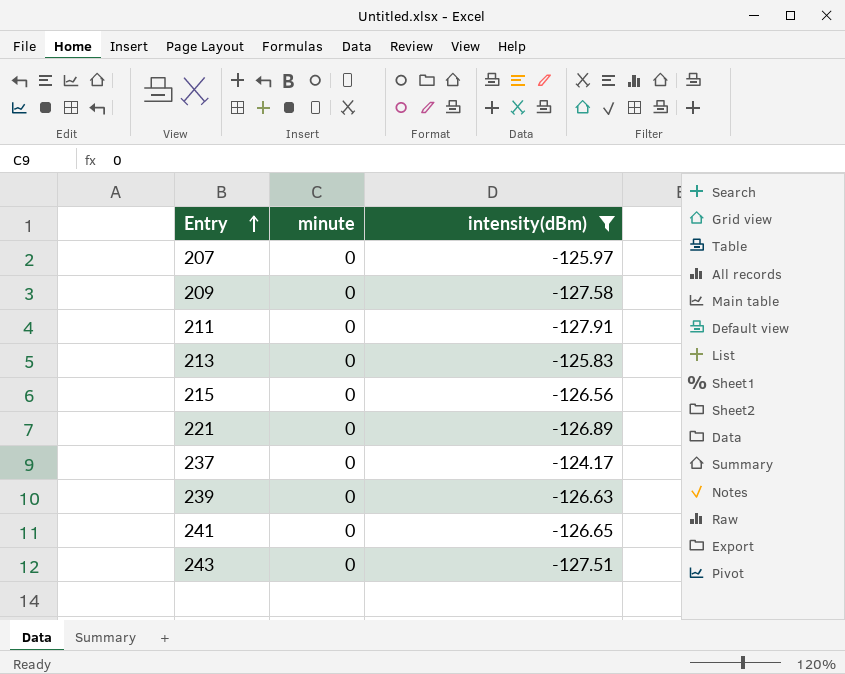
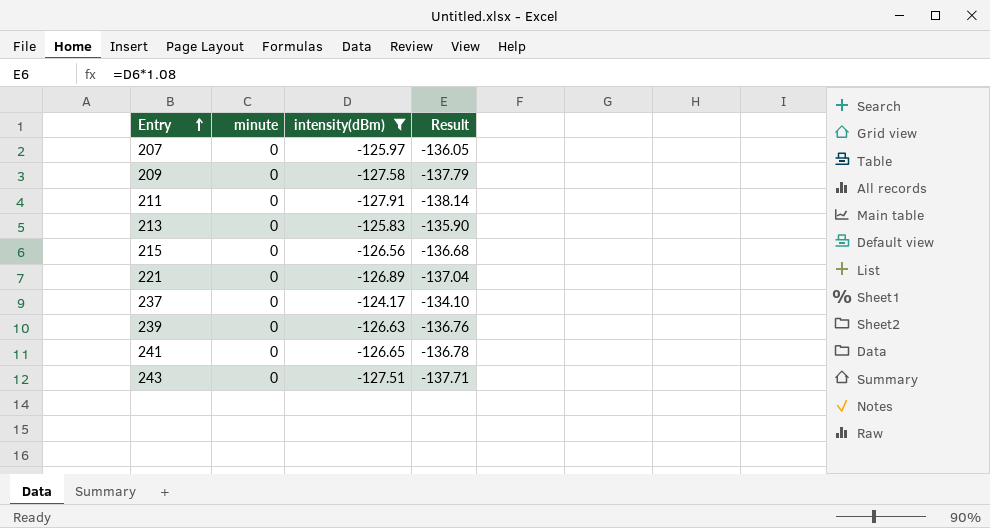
column Result | formula: none -> [intensity(dBm)] * 1.08

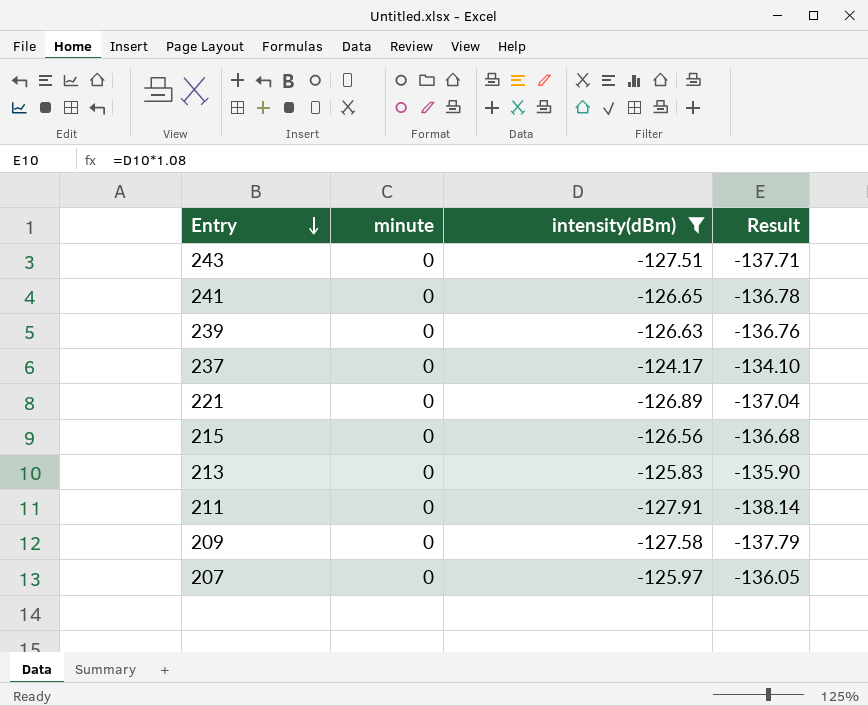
row order: Entry ascending -> Entry descending

